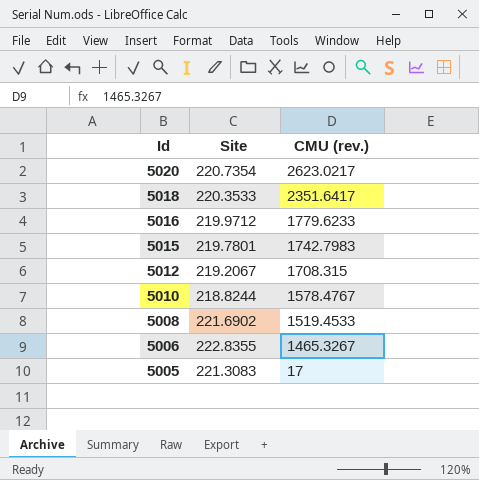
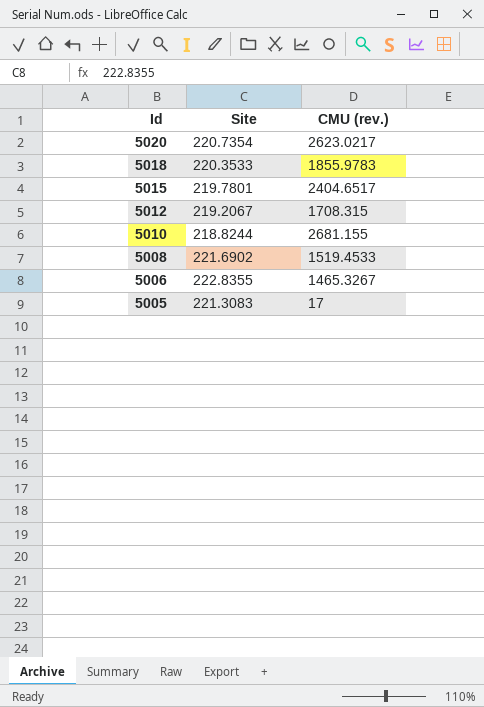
row 5016: 219.9712 | 1779.6233 -> none
5018 | CMU (rev.): 2351.6417 -> 1855.9783
5015 | CMU (rev.): 1742.7983 -> 2404.6517
5010 | CMU (rev.): 1578.4767 -> 2681.155

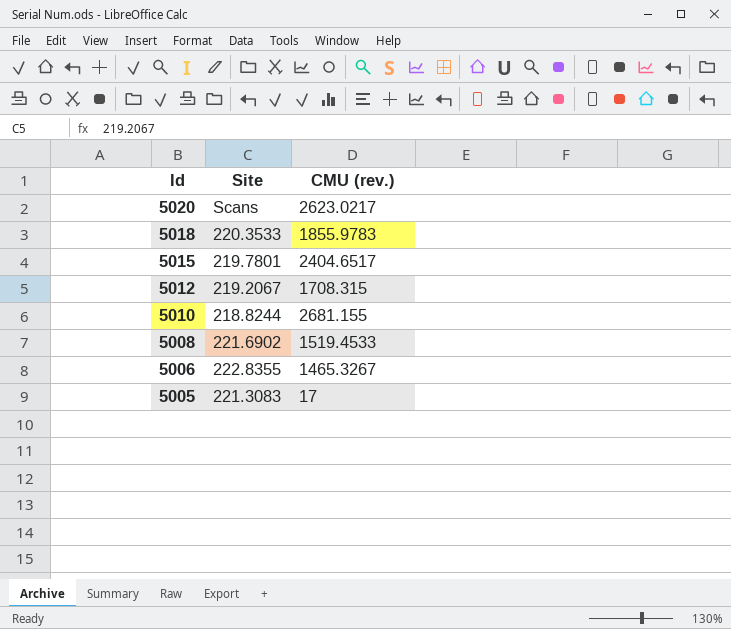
5020 | Site: 220.7354 -> Scans

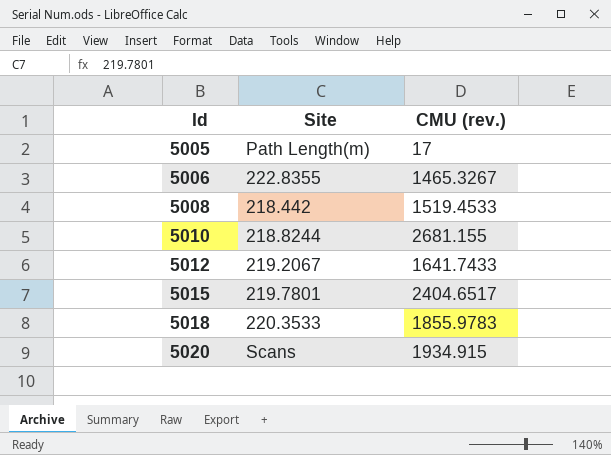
row order: Id descending -> Id ascending
5005 | Site: 221.3083 -> Path Length(m)
5008 | Site: 221.6902 -> 218.442
5012 | CMU (rev.): 1708.315 -> 1641.7433
5020 | CMU (rev.): 2623.0217 -> 1934.915

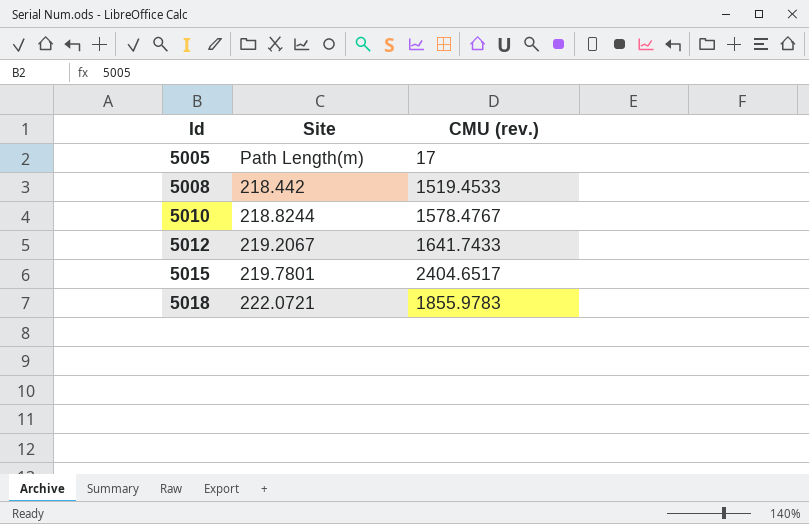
row 5006: 222.8355 | 1465.3267 -> none
row 5020: Scans | 1934.915 -> none
5010 | CMU (rev.): 2681.155 -> 1578.4767
5018 | Site: 220.3533 -> 222.0721

